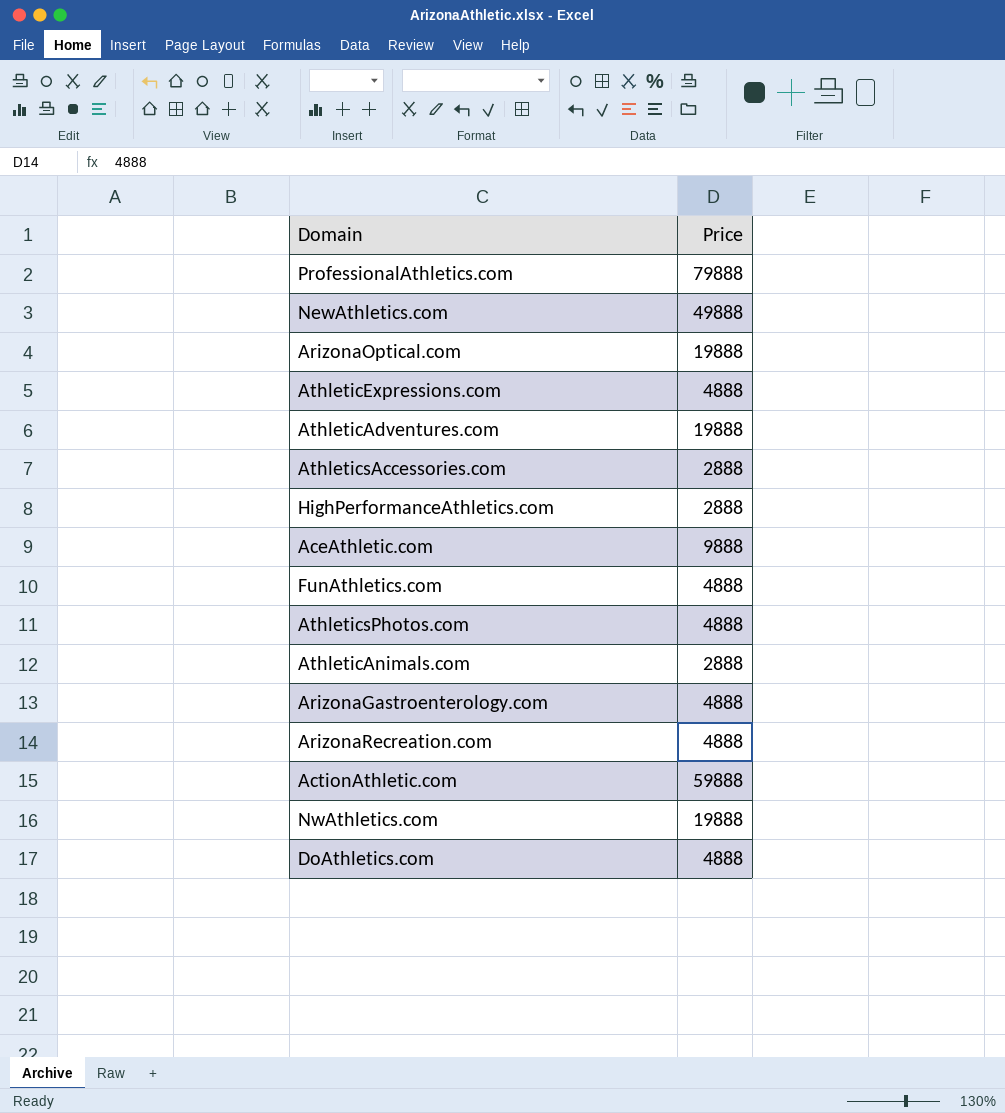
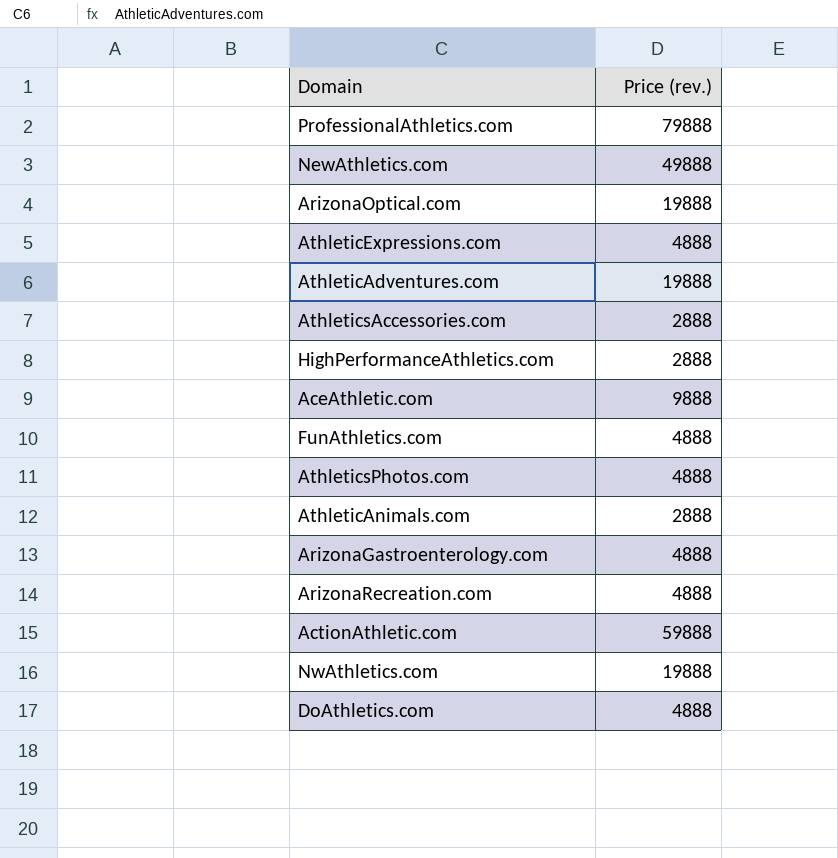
column name: Price -> Price (rev.)

